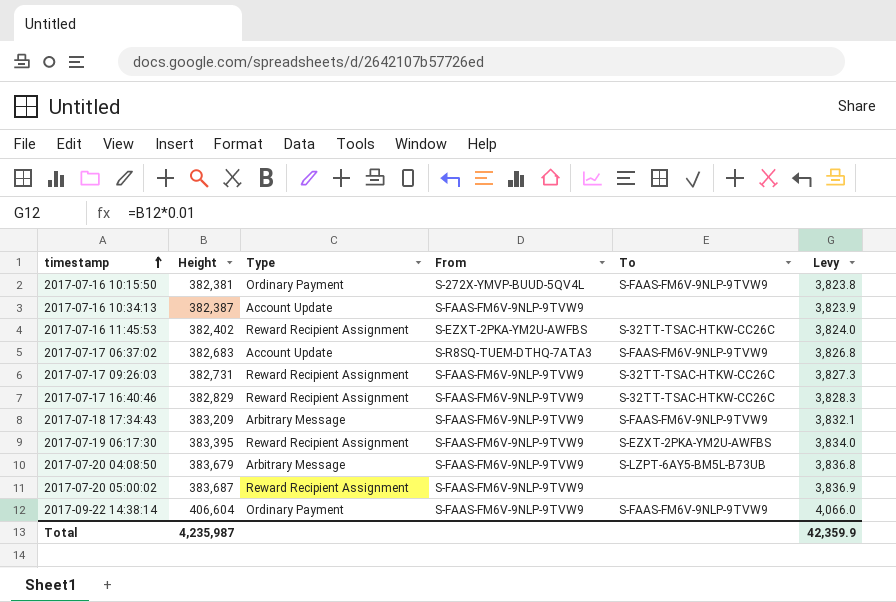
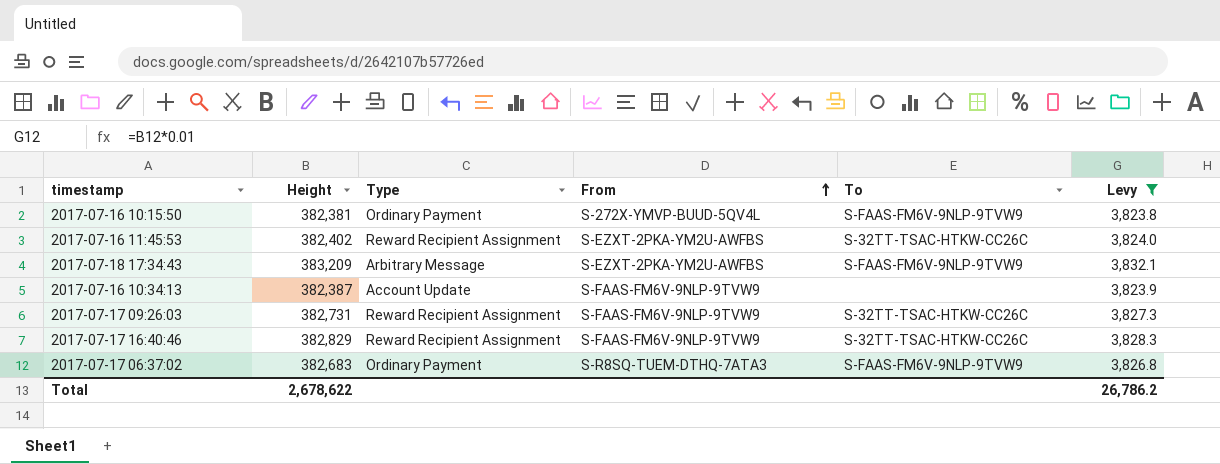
filter: none -> Levy <= 3,832.1
row order: timestamp ascending -> From ascending
2017-07-18 17:34:43 | From: S-FAAS-FM6V-9NLP-9TVW9 -> S-EZXT-2PKA-YM2U-AWFBS
2017-07-17 06:37:02 | Type: Account Update -> Ordinary Payment
Total | Height: 4,235,987 -> 2,678,622
Total | Levy: 42,359.9 -> 26,786.2

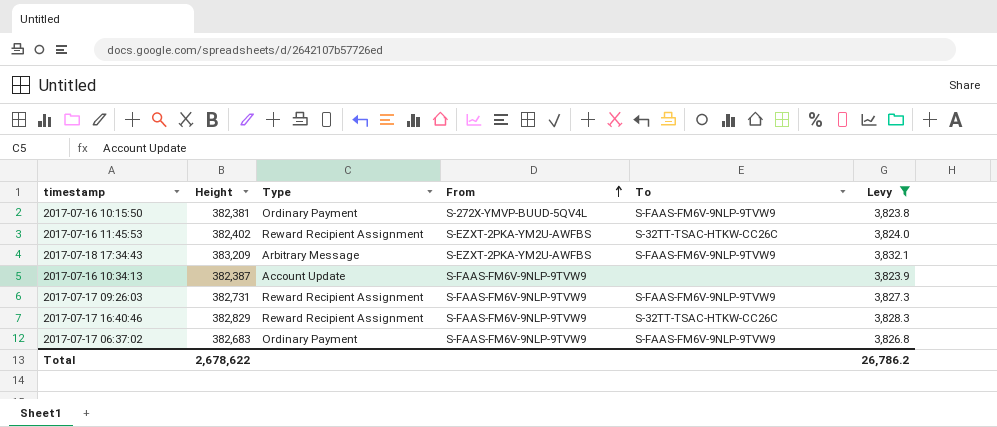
2017-07-17 09:26:03 | To: S-32TT-TSAC-HTKW-CC26C -> S-FAAS-FM6V-9NLP-9TVW9
2017-07-17 06:37:02 | From: S-R8SQ-TUEM-DTHQ-7ATA3 -> S-FAAS-FM6V-9NLP-9TVW9

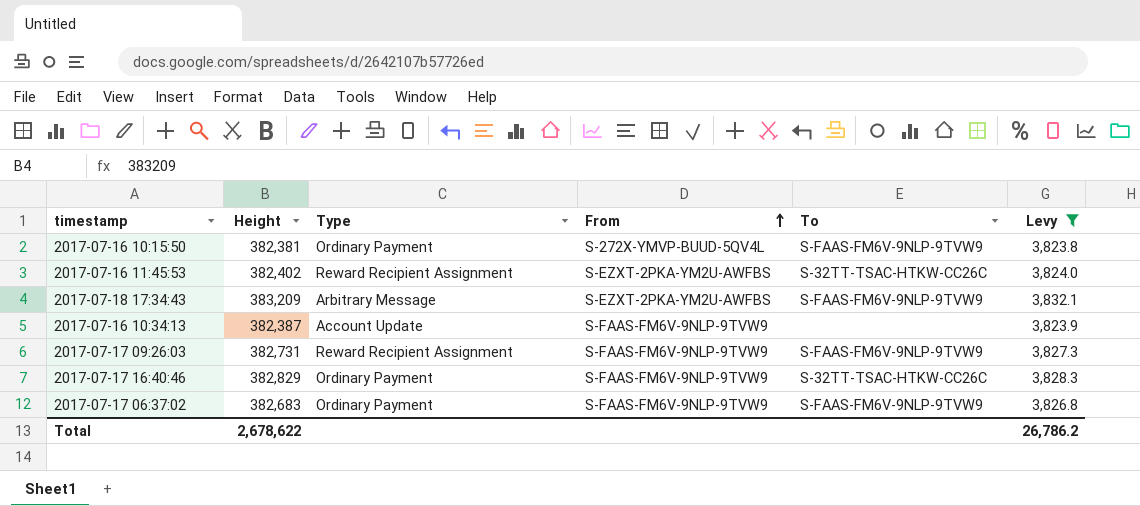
2017-07-17 16:40:46 | Type: Reward Recipient Assignment -> Ordinary Payment

